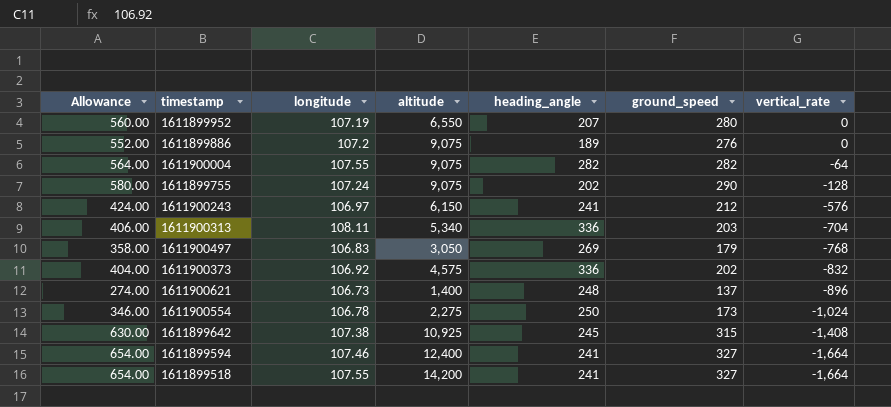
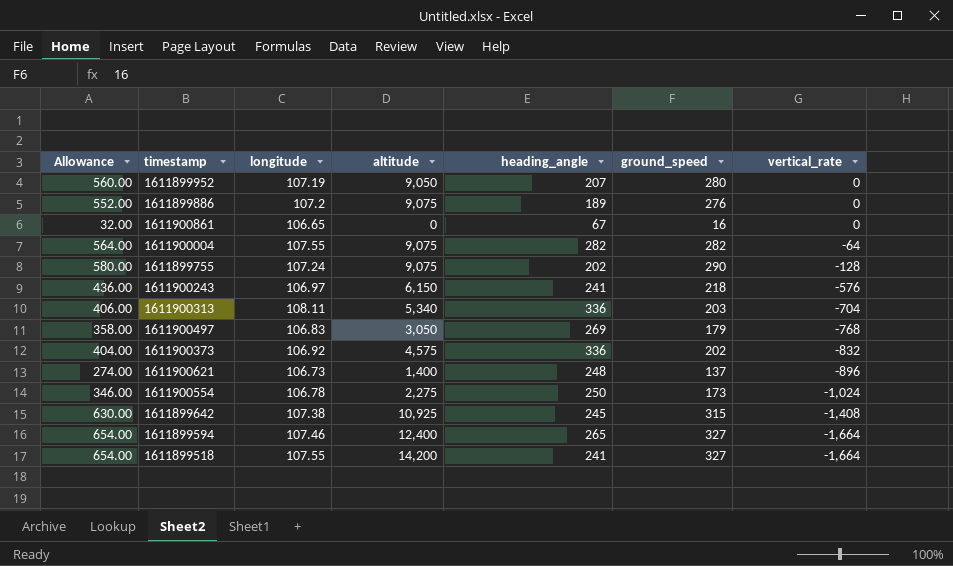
1611899952 | altitude: 6,550 -> 9,050
row 1611900861: none -> 32.00 | 106.65 | 0 | 67 | 16 | 0
1611900243 | Allowance: 424.00 -> 436.00
1611900243 | ground_speed: 212 -> 218
1611899594 | heading_angle: 241 -> 265

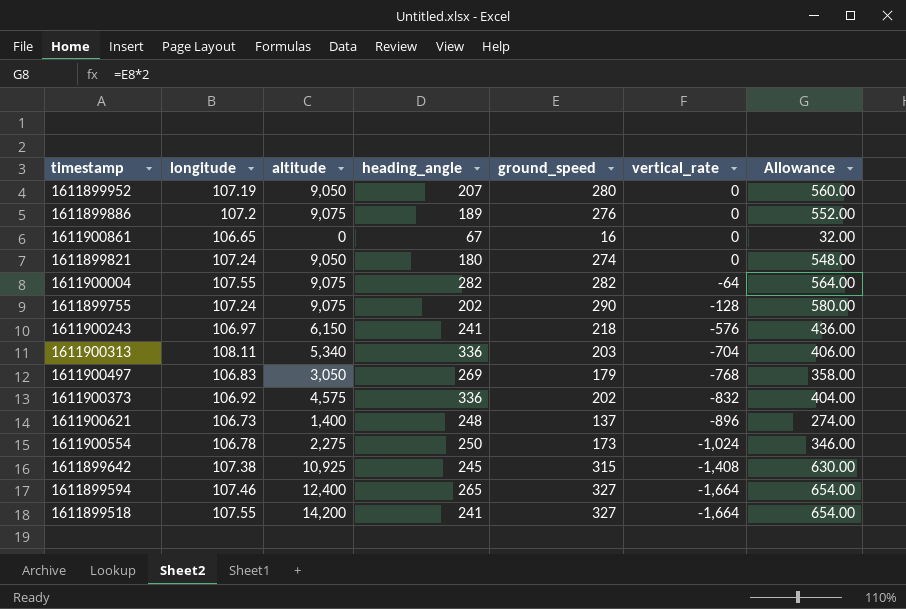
column Allowance | position: 1 -> 7
row 1611899821: none -> 107.24 | 9,050 | 180 | 274 | 0 | 548.00

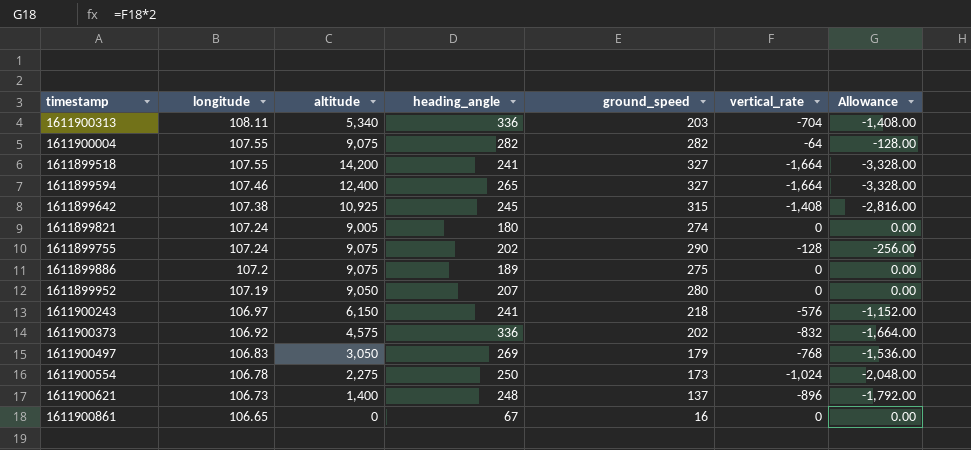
row order: vertical_rate descending -> longitude descending
column Allowance | formula: [ground_speed] * 2 -> [vertical_rate] * 2
1611899821 | altitude: 9,050 -> 9,005
1611899886 | ground_speed: 276 -> 275

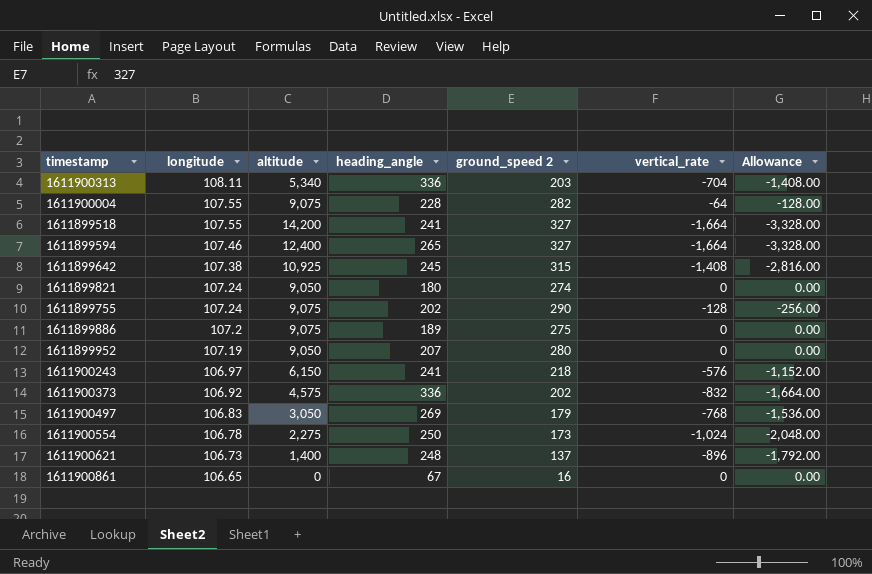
column name: ground_speed -> ground_speed 2
1611900004 | heading_angle: 282 -> 228
1611899821 | altitude: 9,005 -> 9,050

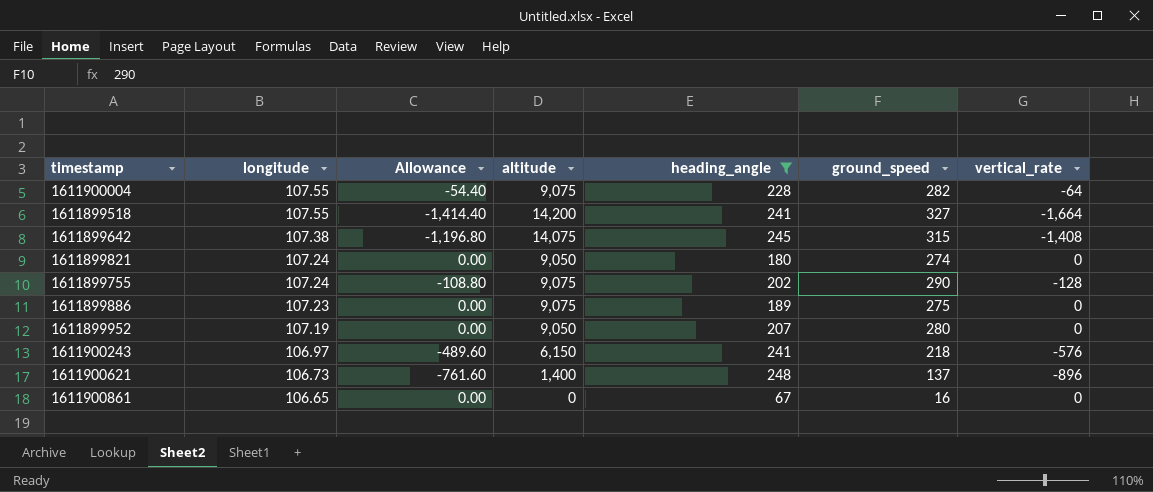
filter: none -> heading_angle <= 248
column Allowance | formula: [vertical_rate] * 2 -> [vertical_rate] * 0.85
column Allowance | position: 7 -> 3
column name: ground_speed 2 -> ground_speed
1611899642 | altitude: 10,925 -> 14,075
1611899886 | longitude: 107.2 -> 107.23

